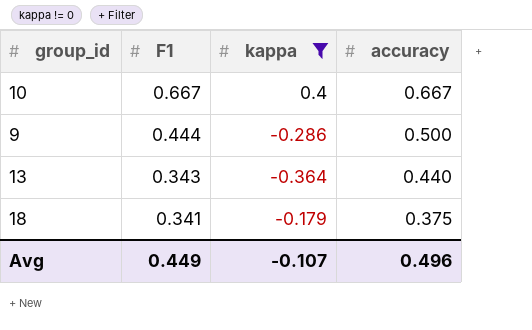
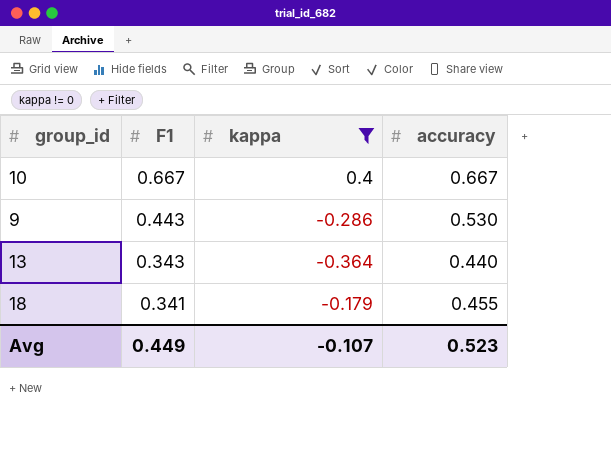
9 | F1: 0.444 -> 0.443
9 | accuracy: 0.500 -> 0.530
18 | accuracy: 0.375 -> 0.455
Avg | accuracy: 0.496 -> 0.523

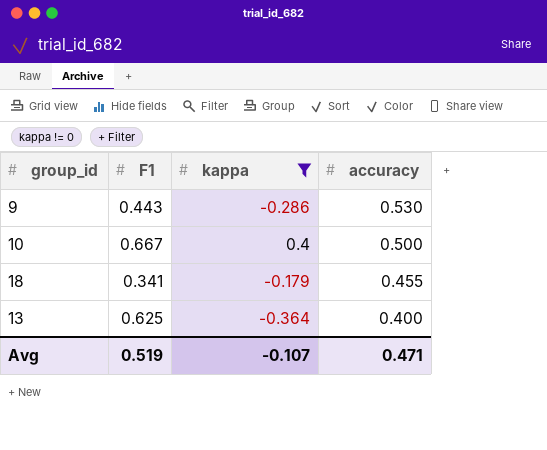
row order: F1 descending -> accuracy descending
10 | accuracy: 0.667 -> 0.500
13 | F1: 0.343 -> 0.625
13 | accuracy: 0.440 -> 0.400
Avg | F1: 0.449 -> 0.519
Avg | accuracy: 0.523 -> 0.471

